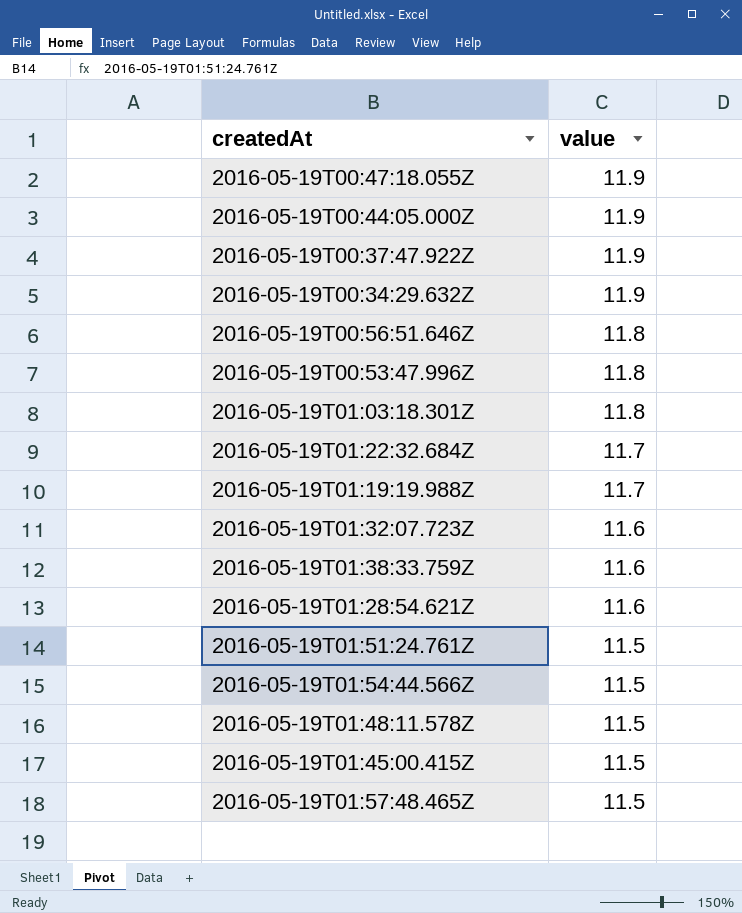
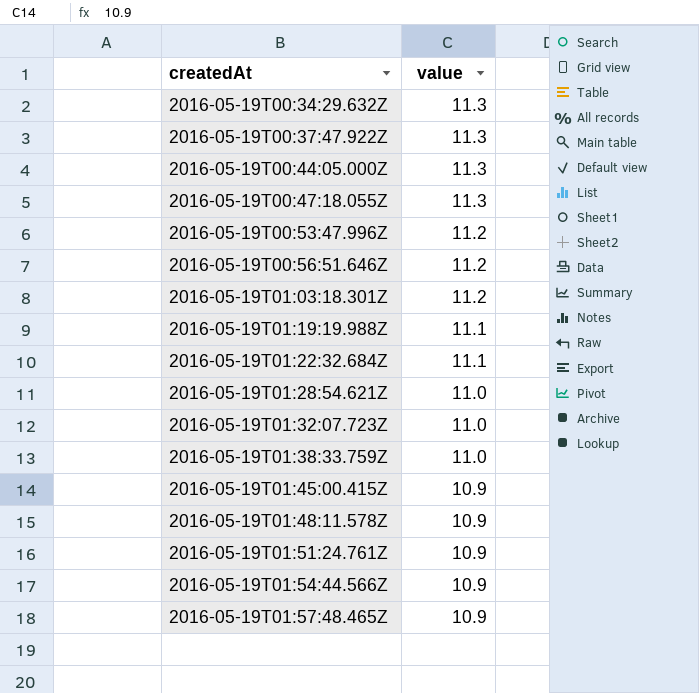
row order: value descending -> createdAt ascending
2016-05-19T00:34:29.632Z | value: 11.9 -> 11.3
2016-05-19T00:37:47.922Z | value: 11.9 -> 11.3
2016-05-19T00:44:05.000Z | value: 11.9 -> 11.3
2016-05-19T00:47:18.055Z | value: 11.9 -> 11.3
2016-05-19T00:53:47.996Z | value: 11.8 -> 11.2
2016-05-19T00:56:51.646Z | value: 11.8 -> 11.2
2016-05-19T01:03:18.301Z | value: 11.8 -> 11.2
2016-05-19T01:19:19.988Z | value: 11.7 -> 11.1
2016-05-19T01:22:32.684Z | value: 11.7 -> 11.1
2016-05-19T01:28:54.621Z | value: 11.6 -> 11.0
2016-05-19T01:32:07.723Z | value: 11.6 -> 11.0
2016-05-19T01:38:33.759Z | value: 11.6 -> 11.0
2016-05-19T01:45:00.415Z | value: 11.5 -> 10.9
2016-05-19T01:48:11.578Z | value: 11.5 -> 10.9
2016-05-19T01:51:24.761Z | value: 11.5 -> 10.9
2016-05-19T01:54:44.566Z | value: 11.5 -> 10.9
2016-05-19T01:57:48.465Z | value: 11.5 -> 10.9

